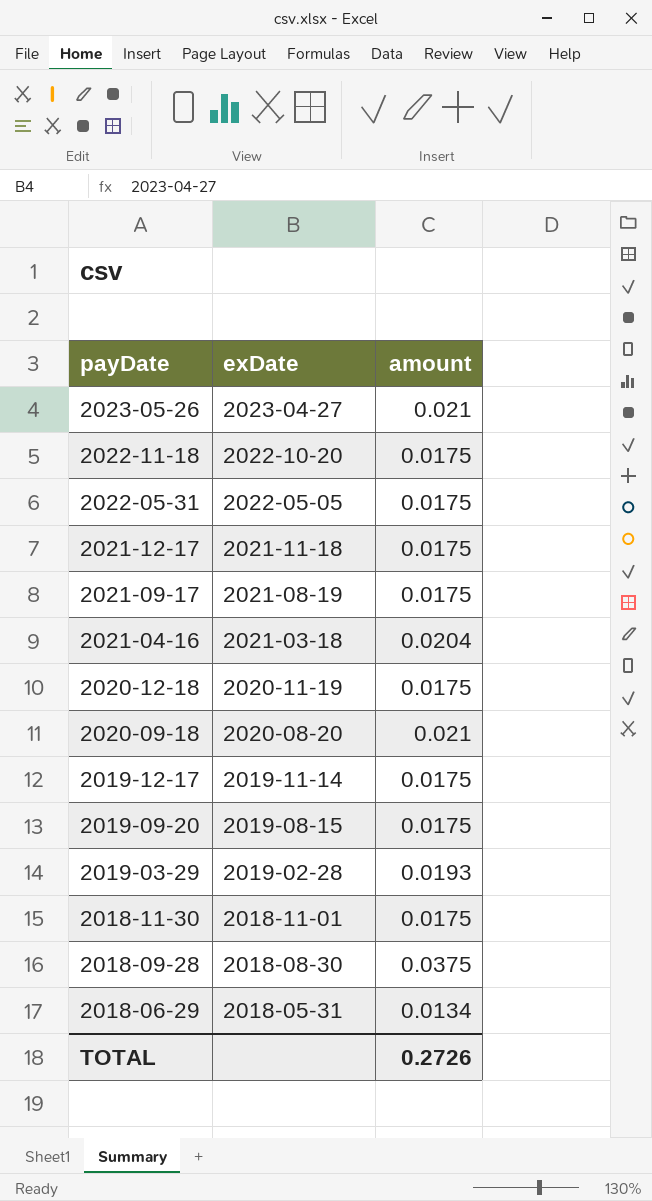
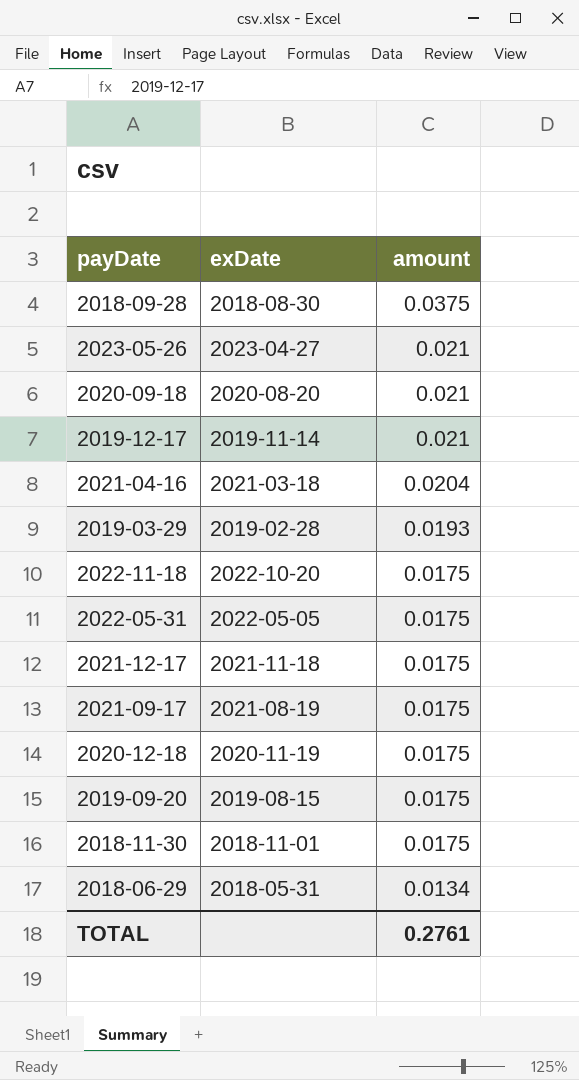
row order: payDate descending -> amount descending
2019-12-17 | amount: 0.0175 -> 0.021
TOTAL | amount: 0.2726 -> 0.2761

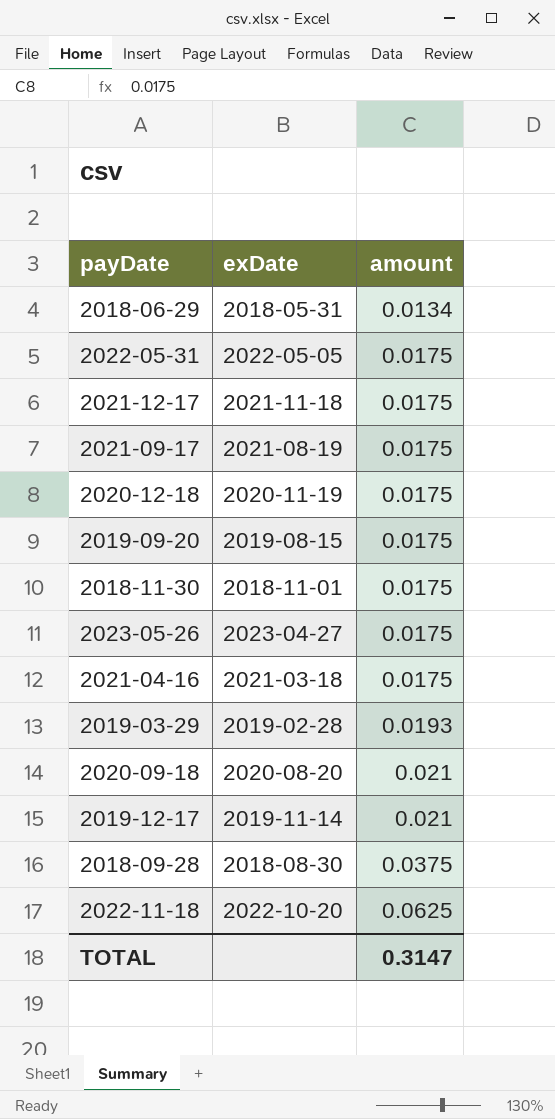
row order: amount descending -> amount ascending
2023-05-26 | amount: 0.021 -> 0.0175
2021-04-16 | amount: 0.0204 -> 0.0175
2022-11-18 | amount: 0.0175 -> 0.0625
TOTAL | amount: 0.2761 -> 0.3147

